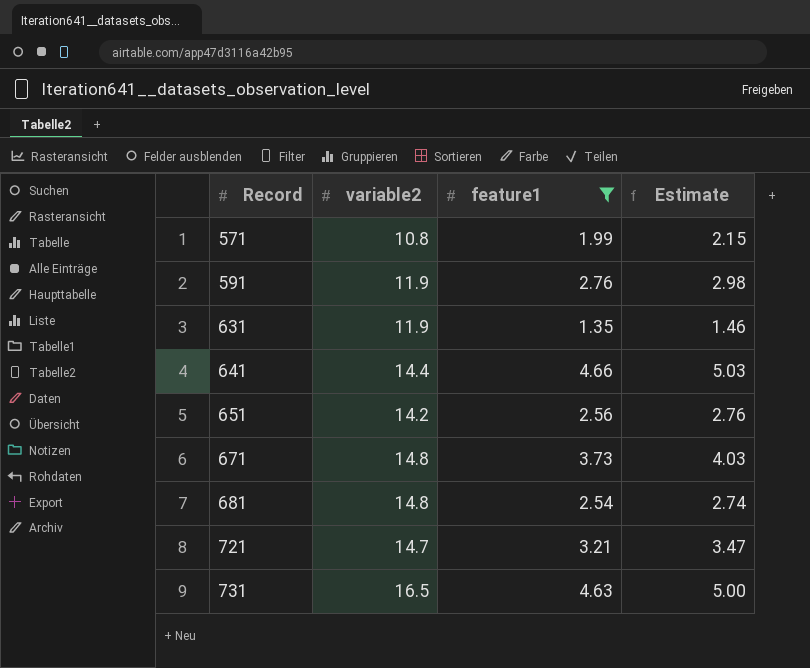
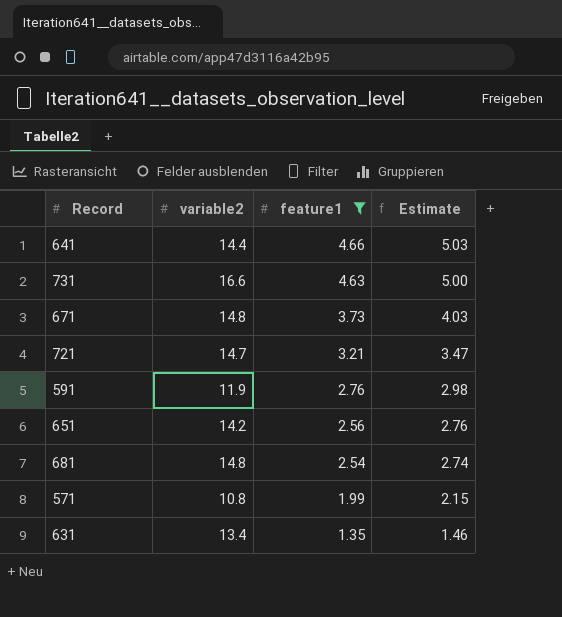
row order: Record ascending -> feature1 descending
731 | variable2: 16.5 -> 16.6
631 | variable2: 11.9 -> 13.4

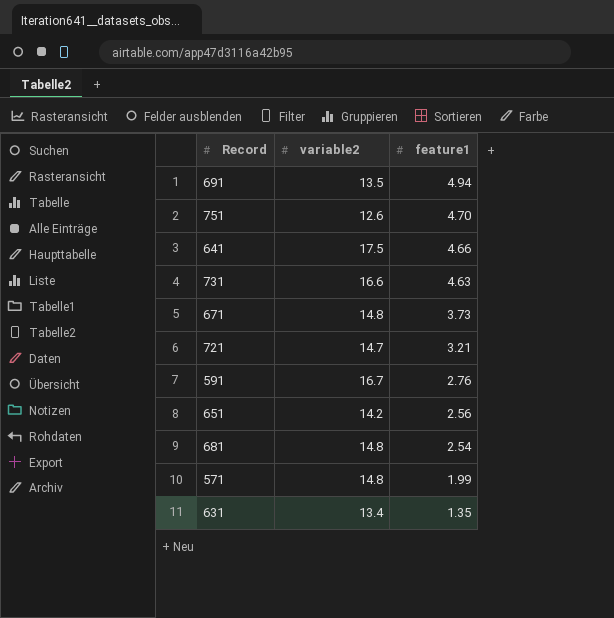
filter: feature1 <= 4.66 -> none
column Estimate | formula: [feature1] * 1.08 -> none
641 | variable2: 14.4 -> 17.5
591 | variable2: 11.9 -> 16.7
571 | variable2: 10.8 -> 14.8

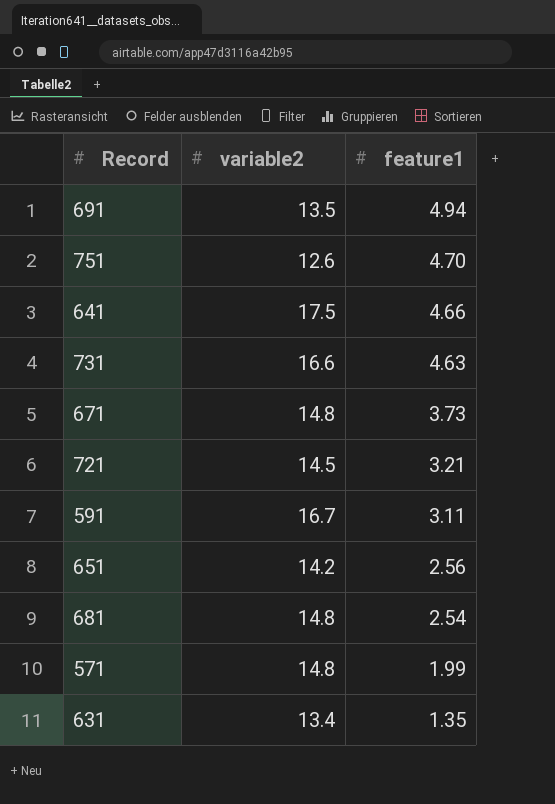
721 | variable2: 14.7 -> 14.5
591 | feature1: 2.76 -> 3.11

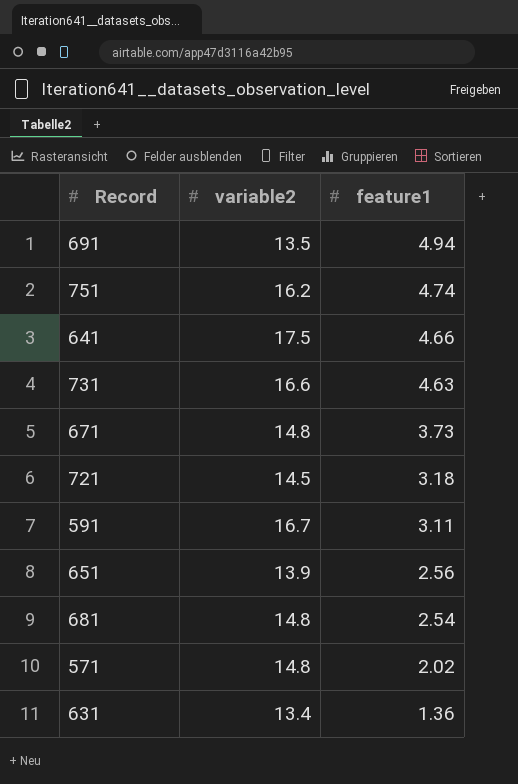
751 | variable2: 12.6 -> 16.2
751 | feature1: 4.70 -> 4.74
721 | feature1: 3.21 -> 3.18
651 | variable2: 14.2 -> 13.9
571 | feature1: 1.99 -> 2.02
631 | feature1: 1.35 -> 1.36

